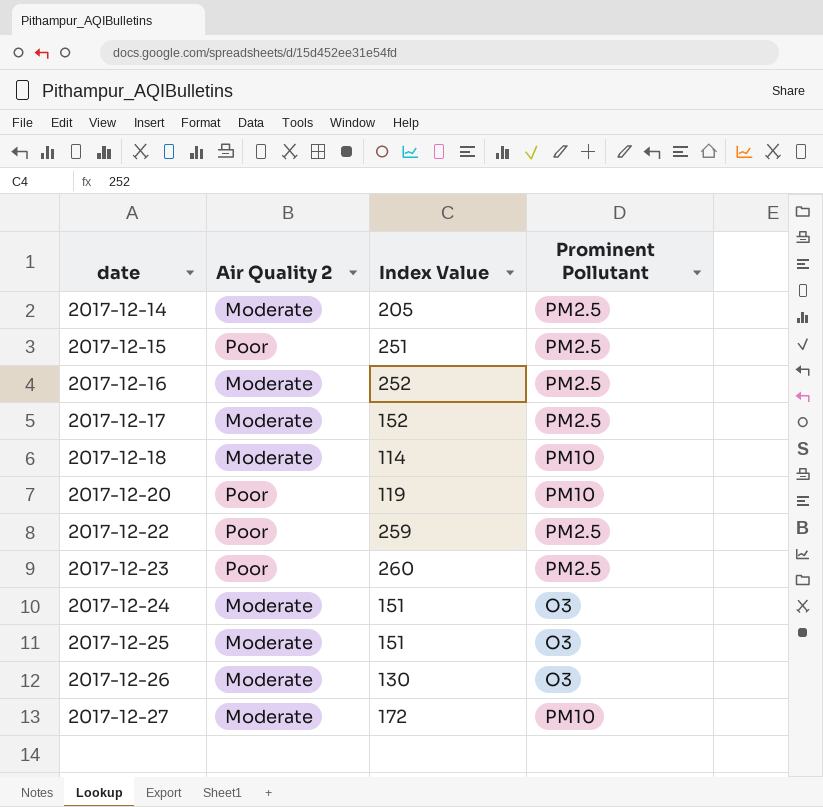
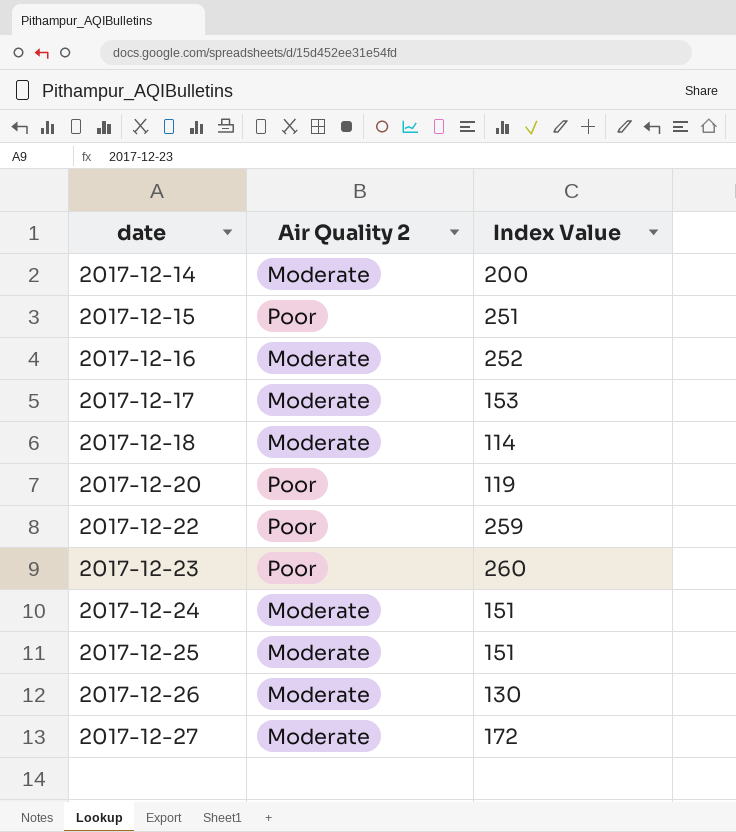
column Prominent Pollutant | position: 4 -> none
2017-12-14 | Index Value: 205 -> 200
2017-12-17 | Index Value: 152 -> 153

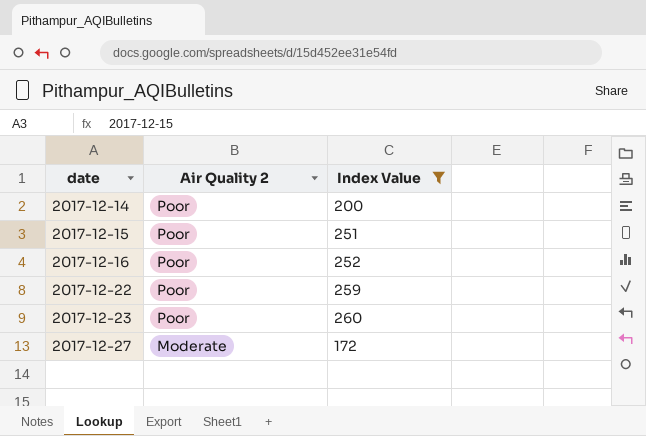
filter: none -> Index Value >= 172
2017-12-14 | Air Quality 2: Moderate -> Poor
2017-12-16 | Air Quality 2: Moderate -> Poor

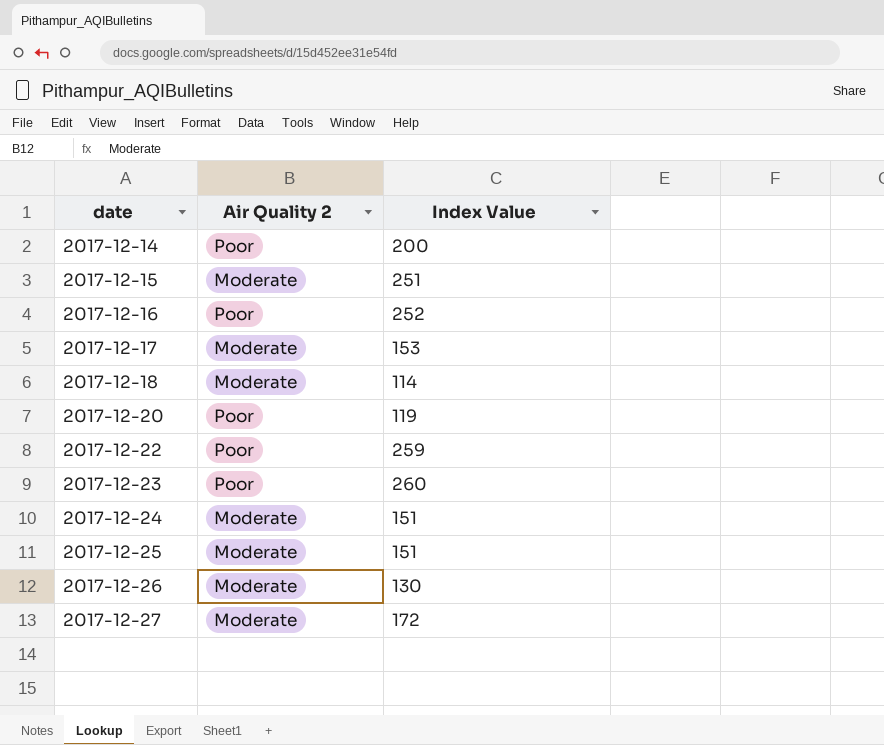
filter: Index Value >= 172 -> none
2017-12-15 | Air Quality 2: Poor -> Moderate

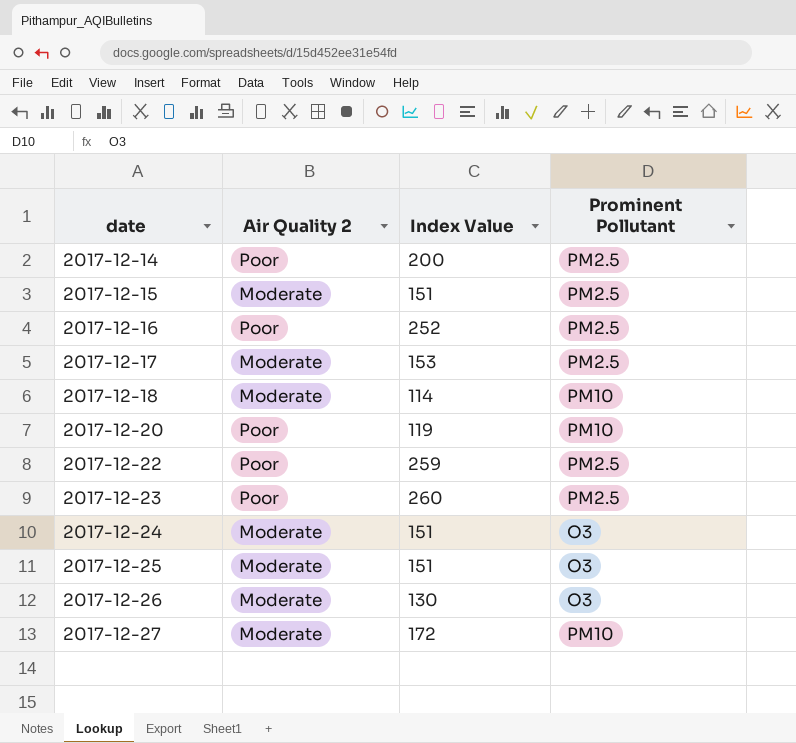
column Prominent Pollutant | position: none -> 4
2017-12-15 | Index Value: 251 -> 151

